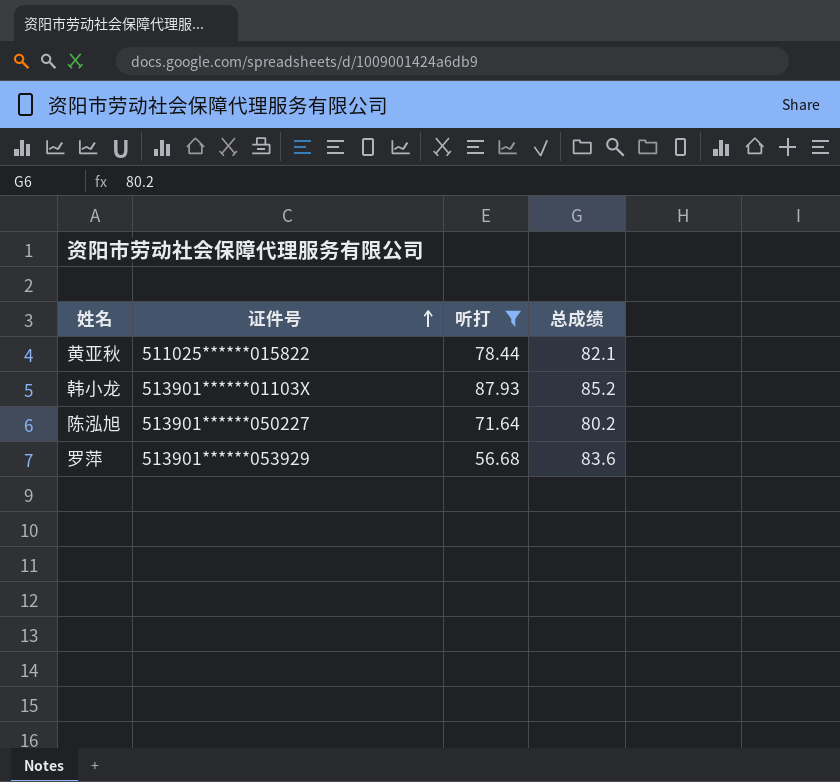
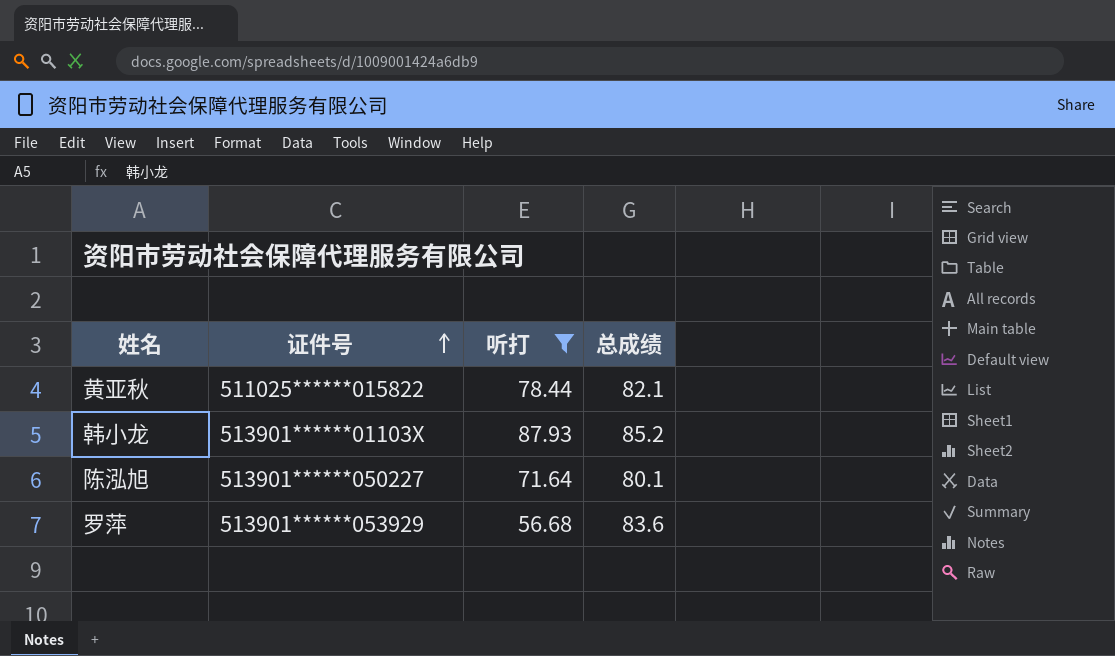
陈泓旭 | 总成绩: 80.2 -> 80.1

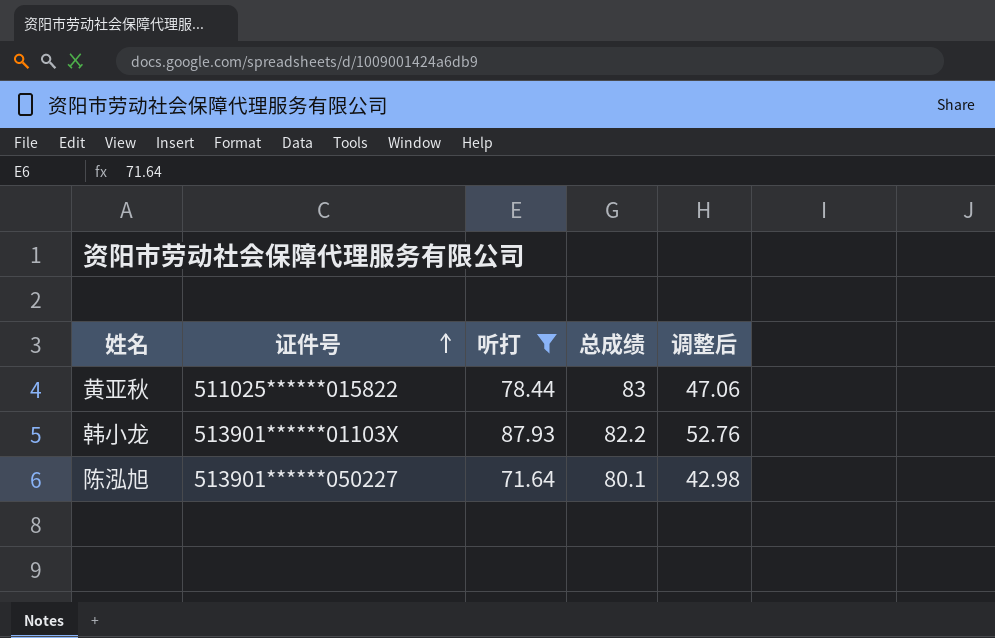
column 调整后 | formula: none -> [听打] * 0.6
row 罗萍: 513901******053929 | 56.68 | 83.6 -> none
黄亚秋 | 总成绩: 82.1 -> 83
韩小龙 | 总成绩: 85.2 -> 82.2

